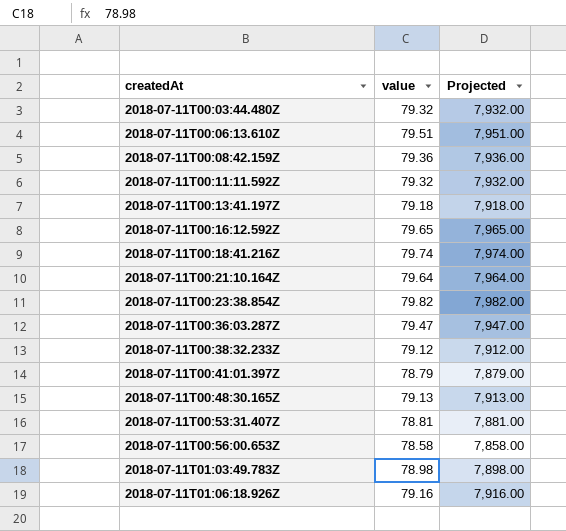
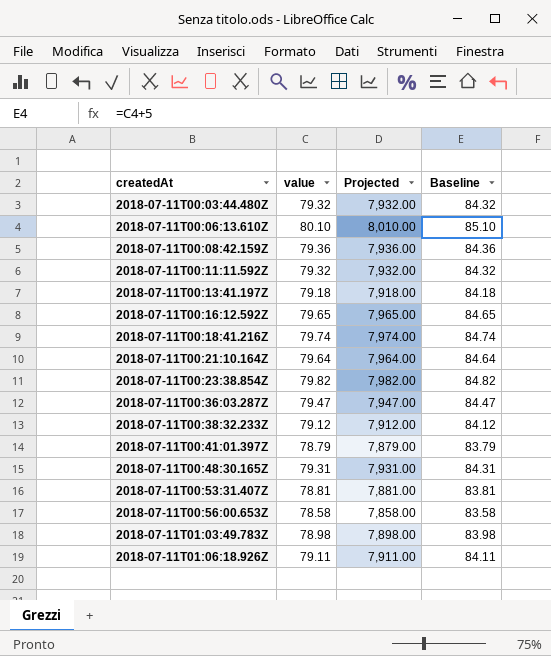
column Baseline | formula: none -> [value] + 5
2018-07-11T00:06:13.610Z | value: 79.51 -> 80.10
2018-07-11T00:06:13.610Z | Projected: 7,951.00 -> 8,010.00
2018-07-11T00:48:30.165Z | value: 79.13 -> 79.31
2018-07-11T00:48:30.165Z | Projected: 7,913.00 -> 7,931.00
2018-07-11T01:06:18.926Z | value: 79.16 -> 79.11
2018-07-11T01:06:18.926Z | Projected: 7,916.00 -> 7,911.00

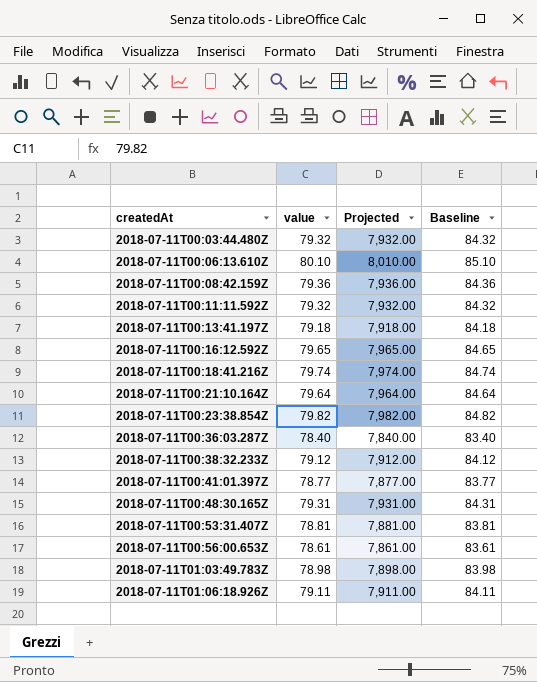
2018-07-11T00:36:03.287Z | value: 79.47 -> 78.40
2018-07-11T00:36:03.287Z | Projected: 7,947.00 -> 7,840.00
2018-07-11T00:36:03.287Z | Baseline: 84.47 -> 83.40
2018-07-11T00:41:01.397Z | value: 78.79 -> 78.77
2018-07-11T00:41:01.397Z | Projected: 7,879.00 -> 7,877.00
2018-07-11T00:41:01.397Z | Baseline: 83.79 -> 83.77
2018-07-11T00:56:00.653Z | value: 78.58 -> 78.61
2018-07-11T00:56:00.653Z | Projected: 7,858.00 -> 7,861.00
2018-07-11T00:56:00.653Z | Baseline: 83.58 -> 83.61

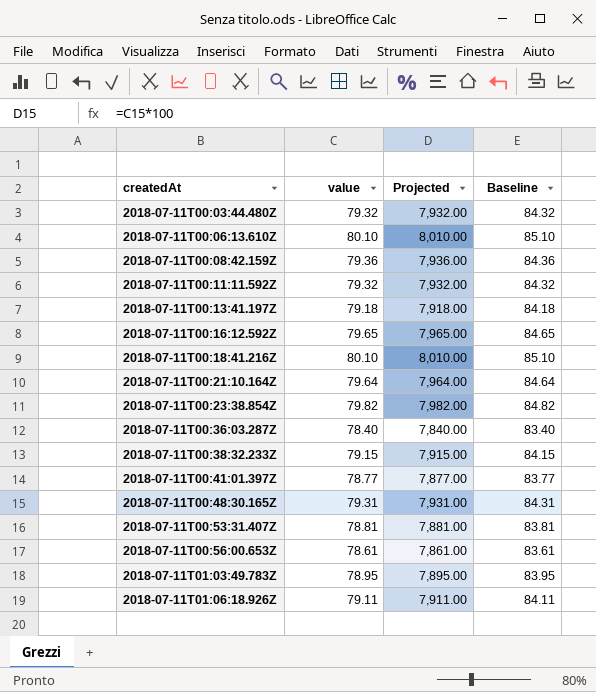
2018-07-11T00:18:41.216Z | value: 79.74 -> 80.10
2018-07-11T00:18:41.216Z | Projected: 7,974.00 -> 8,010.00
2018-07-11T00:18:41.216Z | Baseline: 84.74 -> 85.10
2018-07-11T00:38:32.233Z | value: 79.12 -> 79.15
2018-07-11T00:38:32.233Z | Projected: 7,912.00 -> 7,915.00
2018-07-11T00:38:32.233Z | Baseline: 84.12 -> 84.15
2018-07-11T01:03:49.783Z | value: 78.98 -> 78.95
2018-07-11T01:03:49.783Z | Projected: 7,898.00 -> 7,895.00
2018-07-11T01:03:49.783Z | Baseline: 83.98 -> 83.95

